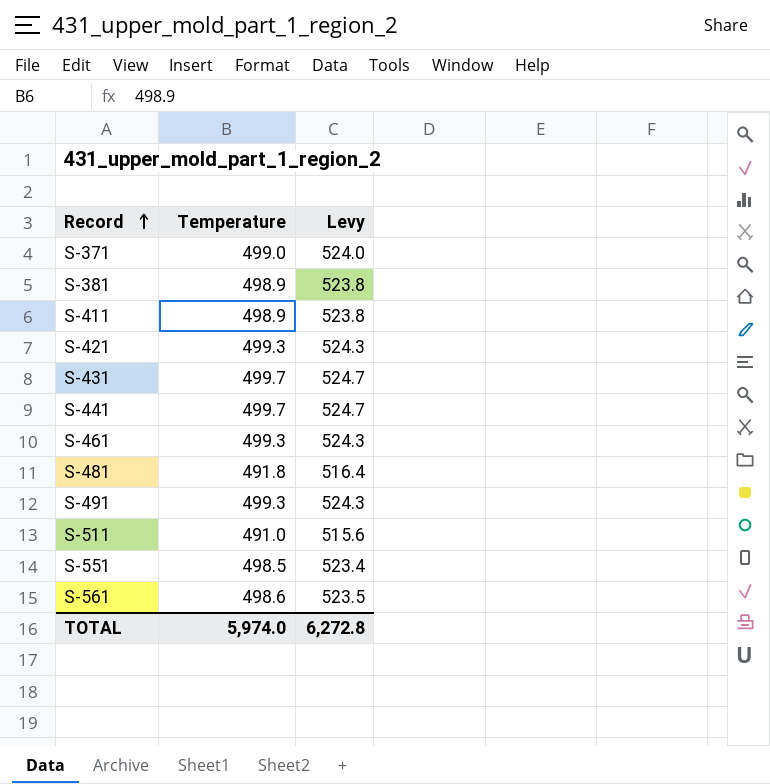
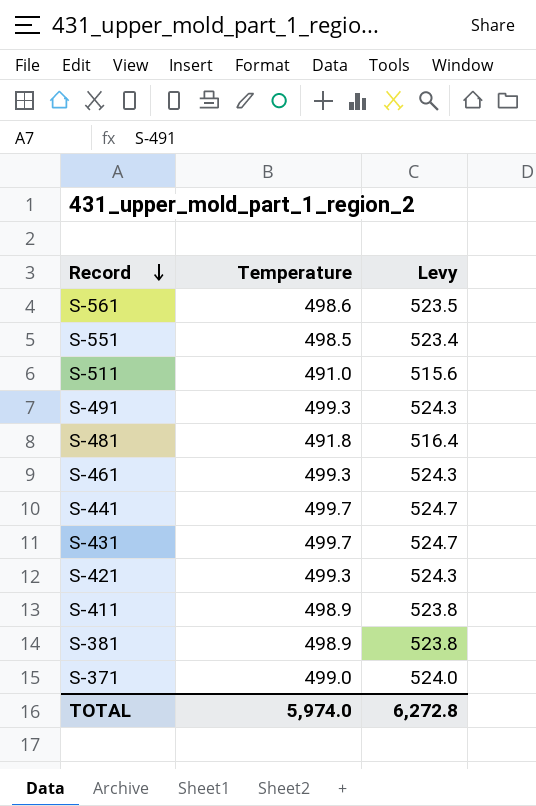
row order: Record ascending -> Record descending

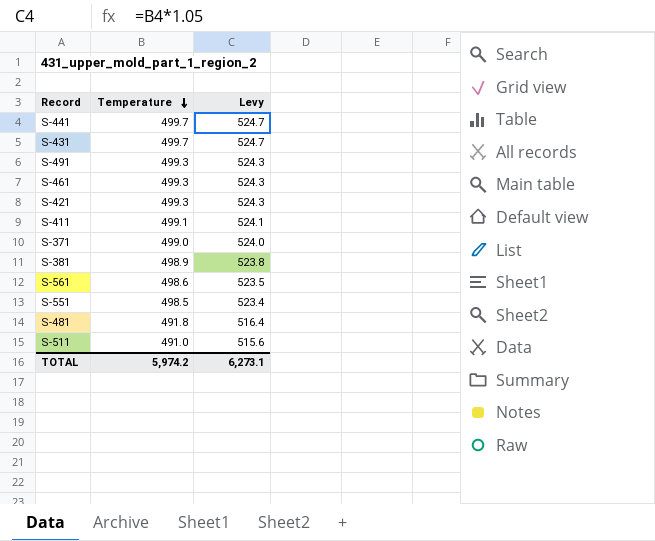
row order: Record descending -> Temperature descending
S-411 | Temperature: 498.9 -> 499.1
S-411 | Levy: 523.8 -> 524.1
TOTAL | Temperature: 5,974.0 -> 5,974.2
TOTAL | Levy: 6,272.8 -> 6,273.1

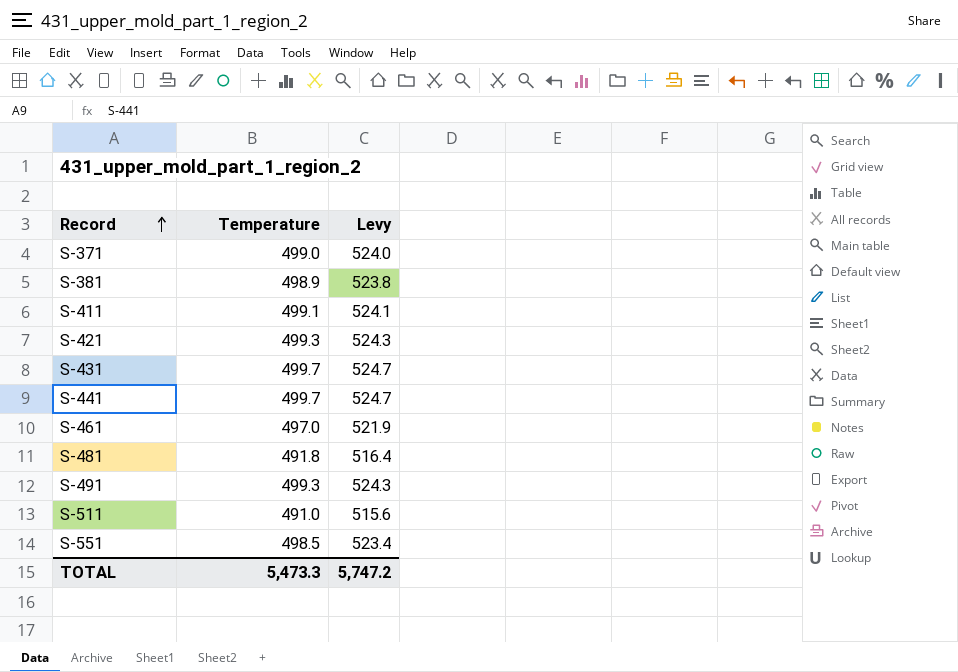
row order: Temperature descending -> Record ascending
row S-561: 498.6 | 523.5 -> none
S-461 | Temperature: 499.3 -> 497.0
S-461 | Levy: 524.3 -> 521.9
TOTAL | Temperature: 5,974.2 -> 5,473.3
TOTAL | Levy: 6,273.1 -> 5,747.2

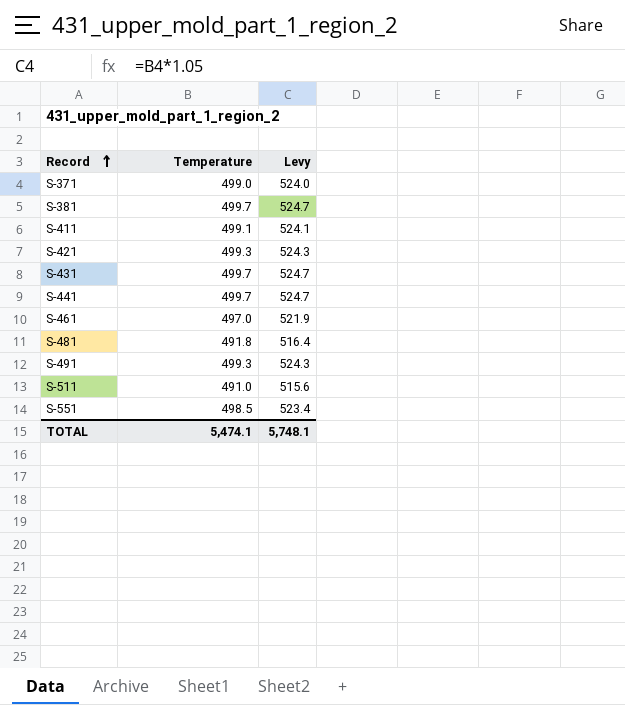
S-381 | Temperature: 498.9 -> 499.7
S-381 | Levy: 523.8 -> 524.7
TOTAL | Temperature: 5,473.3 -> 5,474.1
TOTAL | Levy: 5,747.2 -> 5,748.1

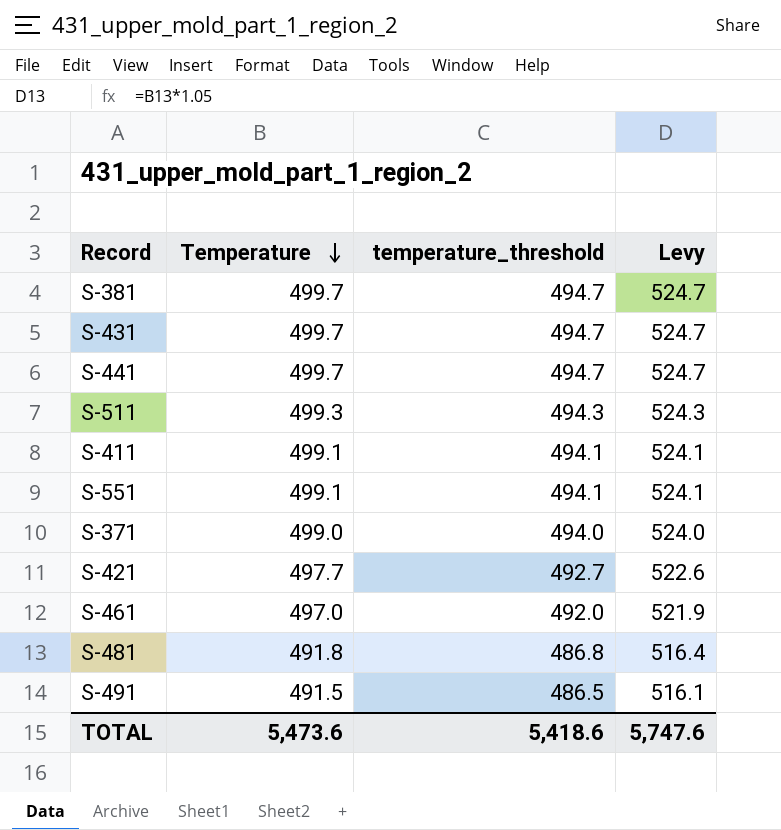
row order: Record ascending -> Temperature descending
column temperature_threshold | formula: none -> [Temperature] - 5
S-511 | Temperature: 491.0 -> 499.3
S-511 | Levy: 515.6 -> 524.3
S-551 | Temperature: 498.5 -> 499.1
S-551 | Levy: 523.4 -> 524.1
S-421 | Temperature: 499.3 -> 497.7
S-421 | Levy: 524.3 -> 522.6
S-491 | Temperature: 499.3 -> 491.5
S-491 | Levy: 524.3 -> 516.1
TOTAL | Temperature: 5,474.1 -> 5,473.6
TOTAL | Levy: 5,748.1 -> 5,747.6

